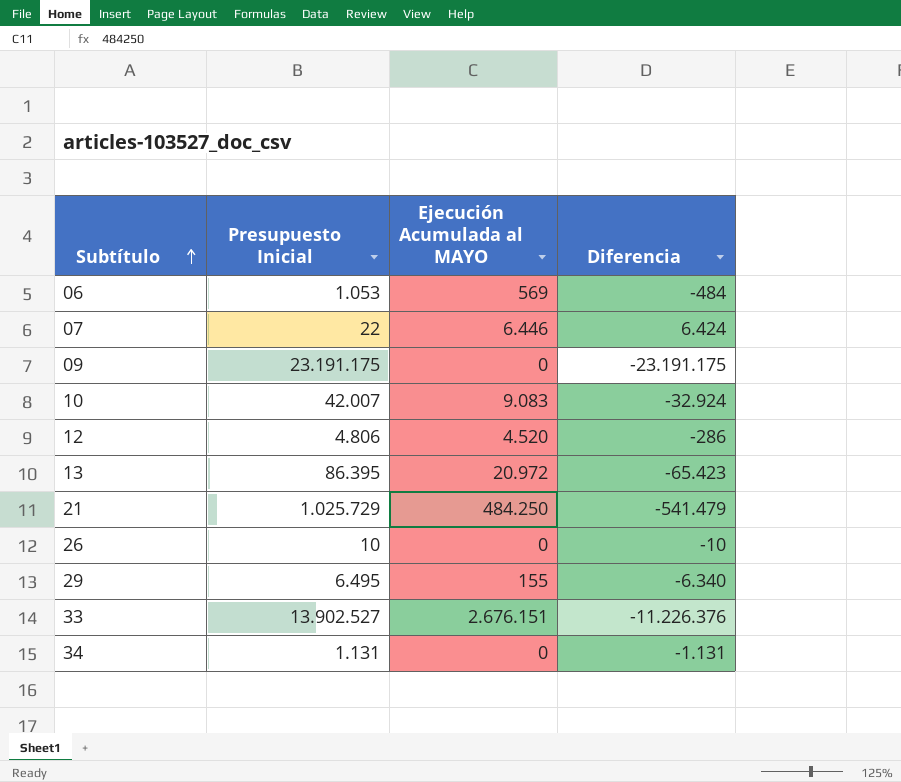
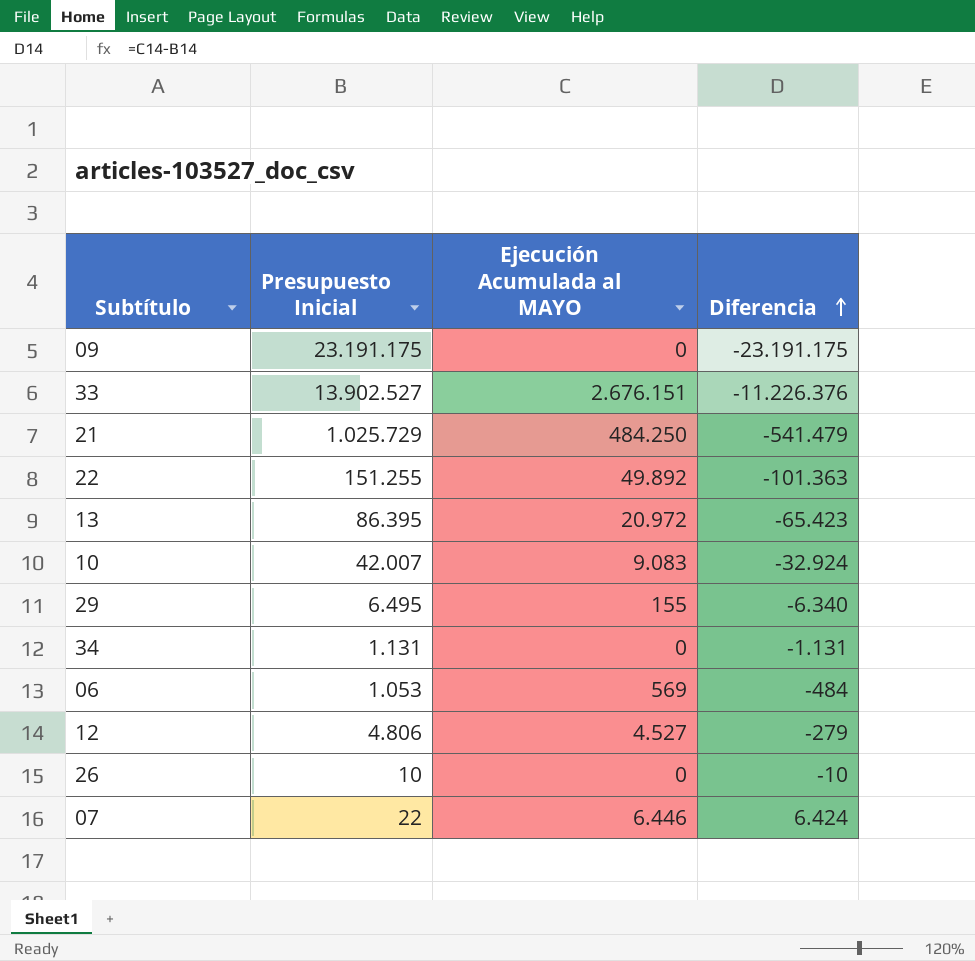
row order: Subtítulo ascending -> Diferencia ascending
row 22: none -> 151.255 | 49.892 | -101.363
12 | Ejecución Acumulada al MAYO: 4.520 -> 4.527
12 | Diferencia: -286 -> -279

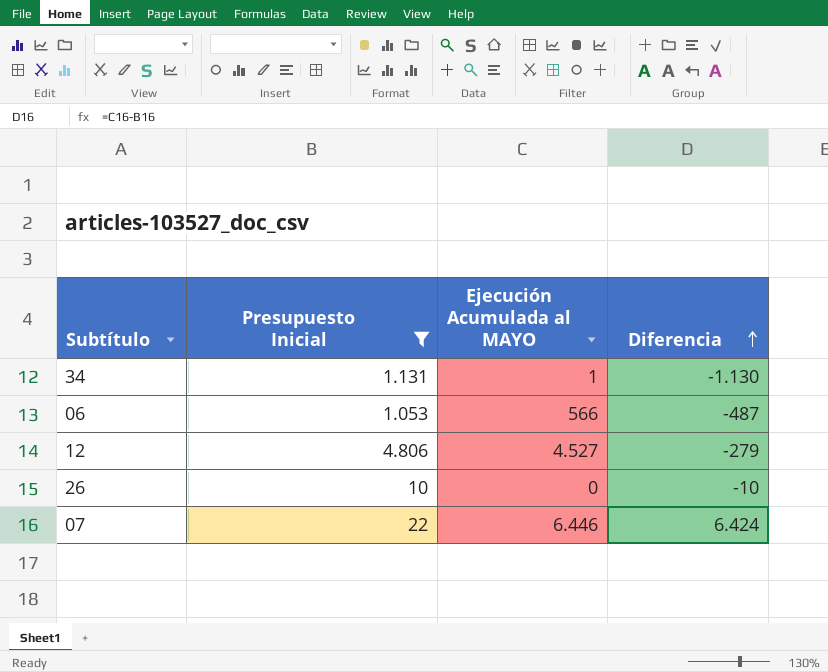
filter: none -> Presupuesto Inicial <= 4.806
34 | Ejecución Acumulada al MAYO: 0 -> 1
34 | Diferencia: -1.131 -> -1.130
06 | Ejecución Acumulada al MAYO: 569 -> 566
06 | Diferencia: -484 -> -487

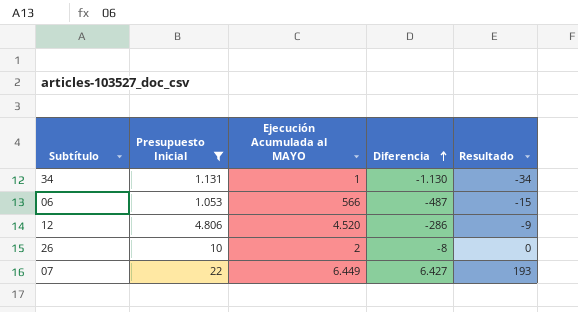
column Resultado | formula: none -> [Diferencia] * 0,03
12 | Ejecución Acumulada al MAYO: 4.527 -> 4.520
12 | Diferencia: -279 -> -286
26 | Ejecución Acumulada al MAYO: 0 -> 2
26 | Diferencia: -10 -> -8
07 | Ejecución Acumulada al MAYO: 6.446 -> 6.449
07 | Diferencia: 6.424 -> 6.427

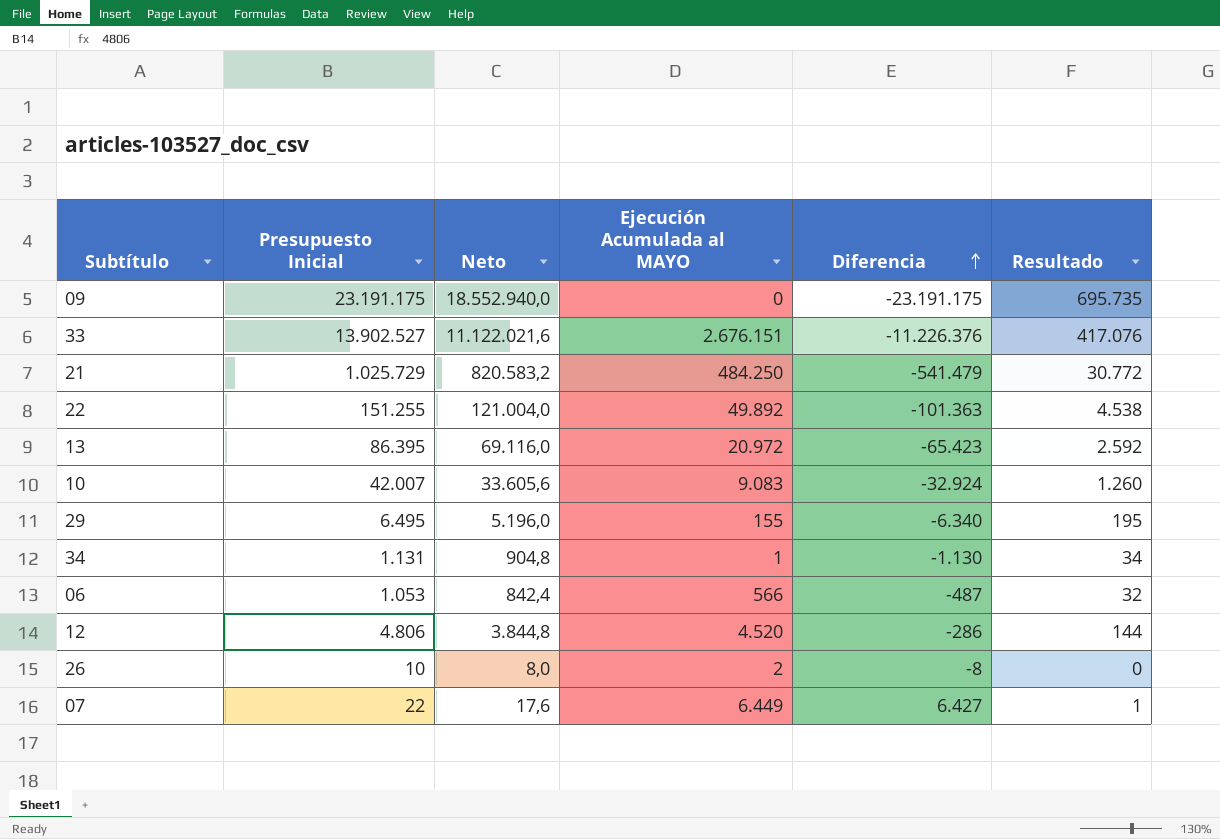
filter: Presupuesto Inicial <= 4.806 -> none
column Neto | formula: none -> [Presupuesto Inicial] * 0,8
column Resultado | formula: [Diferencia] * 0,03 -> [Presupuesto Inicial] * 0,03

